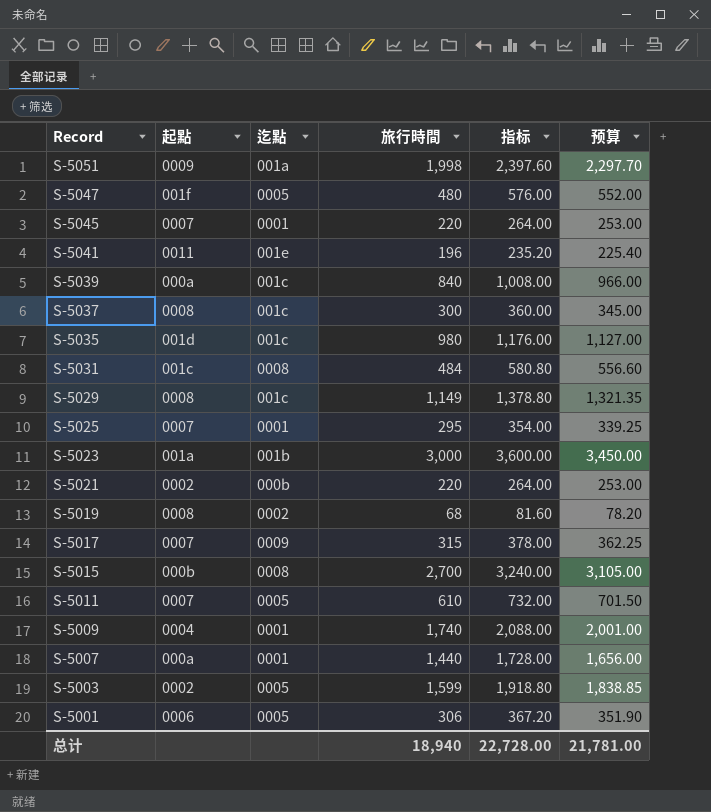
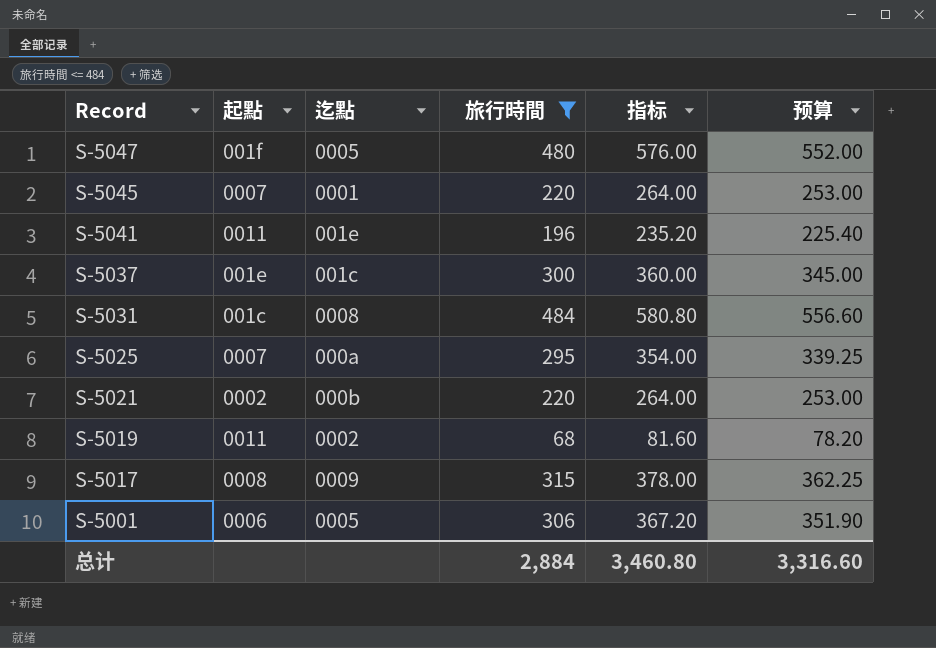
filter: none -> 旅行時間 <= 484
S-5037 | 起點: 0008 -> 001e
S-5025 | 迄點: 0001 -> 000a
S-5019 | 起點: 0008 -> 0011
S-5017 | 起點: 0007 -> 0008
总计 | 旅行時間: 18,940 -> 2,884
总计 | 指标: 22,728.00 -> 3,460.80
总计 | 预算: 21,781.00 -> 3,316.60

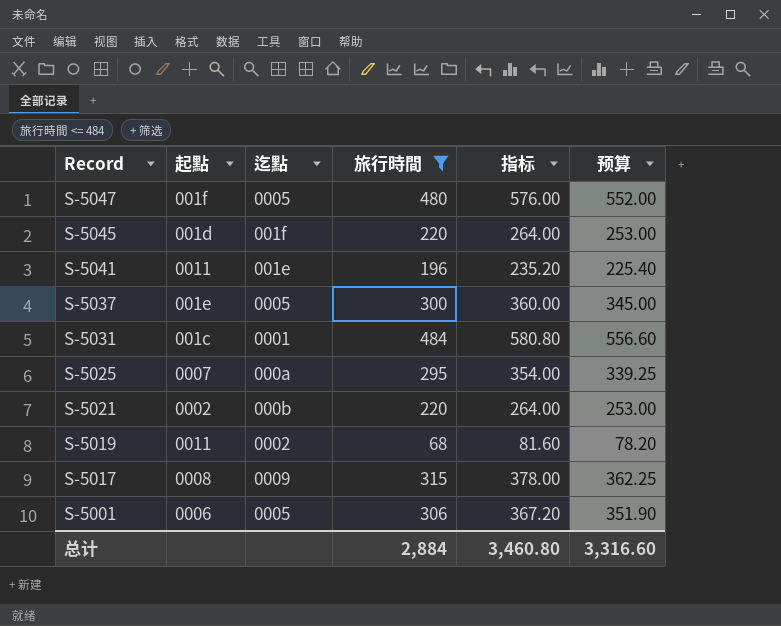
S-5045 | 起點: 0007 -> 001d
S-5045 | 迄點: 0001 -> 001f
S-5037 | 迄點: 001c -> 0005
S-5031 | 迄點: 0008 -> 0001

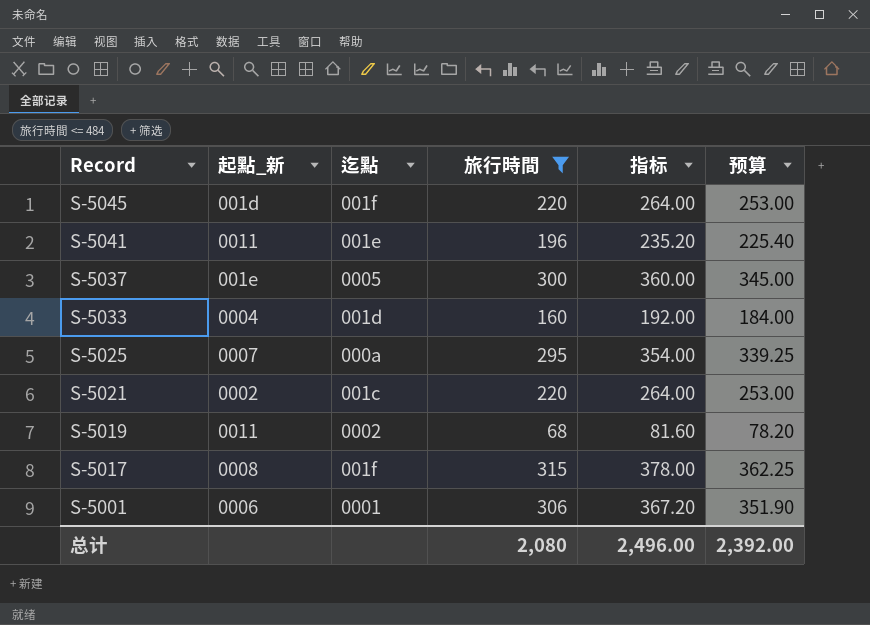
column name: 起點 -> 起點_新
row S-5047: 001f | 0005 | 480 | 576.00 | 552.00 -> none
row S-5031: 001c | 0001 | 484 | 580.80 | 556.60 -> none
row S-5033: none -> 0004 | 001d | 160 | 192.00 | 184.00
S-5021 | 迄點: 000b -> 001c
S-5017 | 迄點: 0009 -> 001f
S-5001 | 迄點: 0005 -> 0001
总计 | 旅行時間: 2,884 -> 2,080
总计 | 指标: 3,460.80 -> 2,496.00
总计 | 预算: 3,316.60 -> 2,392.00

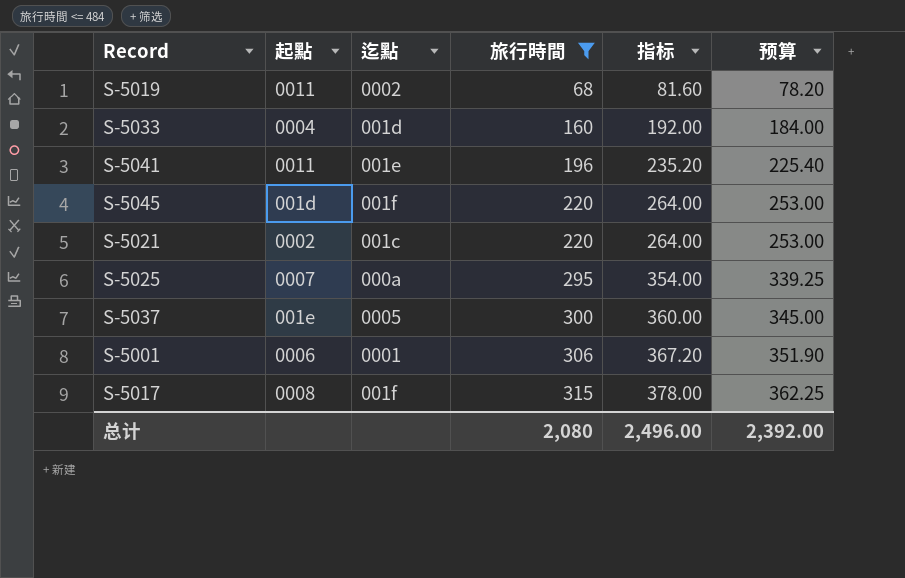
row order: Record descending -> 旅行時間 ascending
column name: 起點_新 -> 起點

